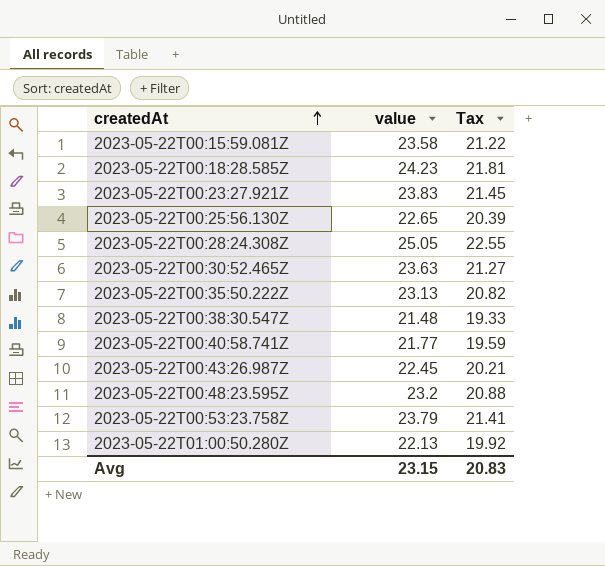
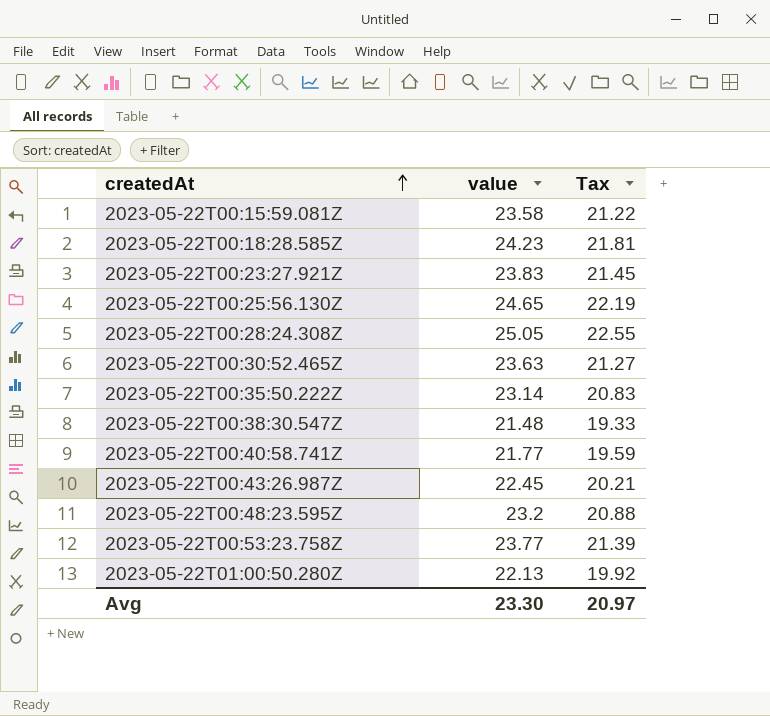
2023-05-22T00:25:56.130Z | value: 22.65 -> 24.65
2023-05-22T00:25:56.130Z | Tax: 20.39 -> 22.19
2023-05-22T00:35:50.222Z | value: 23.13 -> 23.14
2023-05-22T00:35:50.222Z | Tax: 20.82 -> 20.83
2023-05-22T00:53:23.758Z | value: 23.79 -> 23.77
2023-05-22T00:53:23.758Z | Tax: 21.41 -> 21.39
Avg | value: 23.15 -> 23.30
Avg | Tax: 20.83 -> 20.97

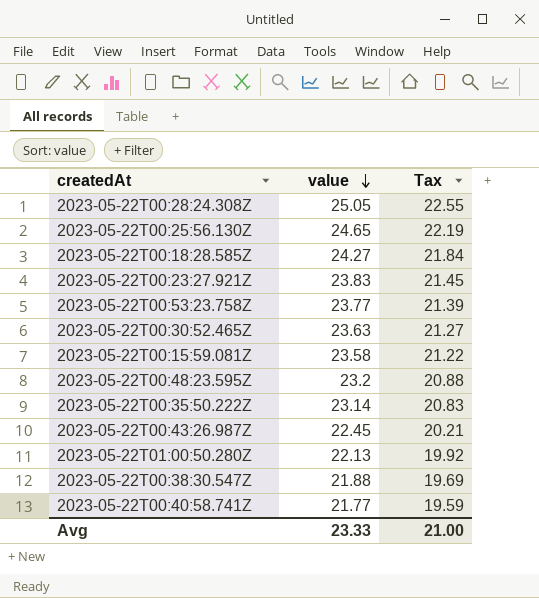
row order: createdAt ascending -> value descending
2023-05-22T00:18:28.585Z | value: 24.23 -> 24.27
2023-05-22T00:18:28.585Z | Tax: 21.81 -> 21.84
2023-05-22T00:38:30.547Z | value: 21.48 -> 21.88
2023-05-22T00:38:30.547Z | Tax: 19.33 -> 19.69
Avg | value: 23.30 -> 23.33
Avg | Tax: 20.97 -> 21.00

